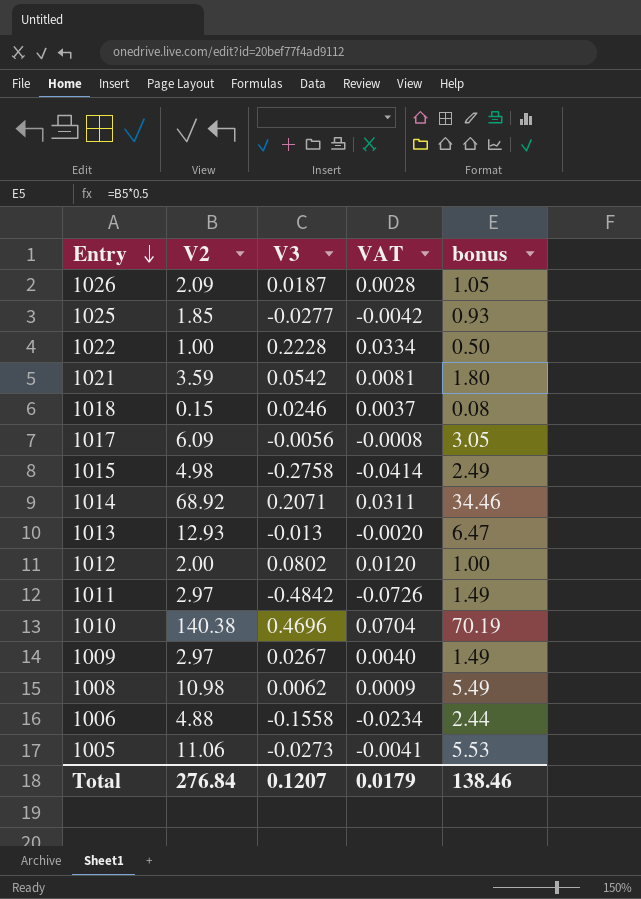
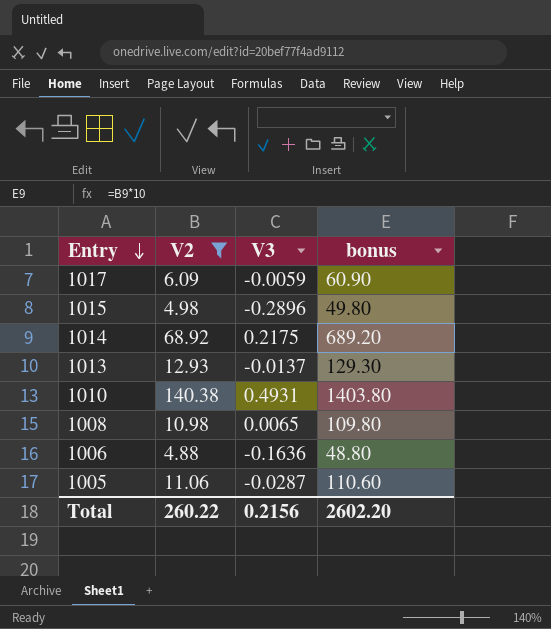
filter: none -> V2 >= 4.88
column VAT | formula: [V3] * 0.15 -> none
column bonus | formula: [V2] * 0.5 -> [V2] * 10
1017 | V3: -0.0056 -> -0.0059
1015 | V3: -0.2758 -> -0.2896
1014 | V3: 0.2071 -> 0.2175
1013 | V3: -0.013 -> -0.0137
1010 | V3: 0.4696 -> 0.4931
1008 | V3: 0.0062 -> 0.0065
1006 | V3: -0.1558 -> -0.1636
1005 | V3: -0.0273 -> -0.0287
Total | V2: 276.84 -> 260.22
Total | V3: 0.1207 -> 0.2156
Total | bonus: 138.46 -> 2602.20

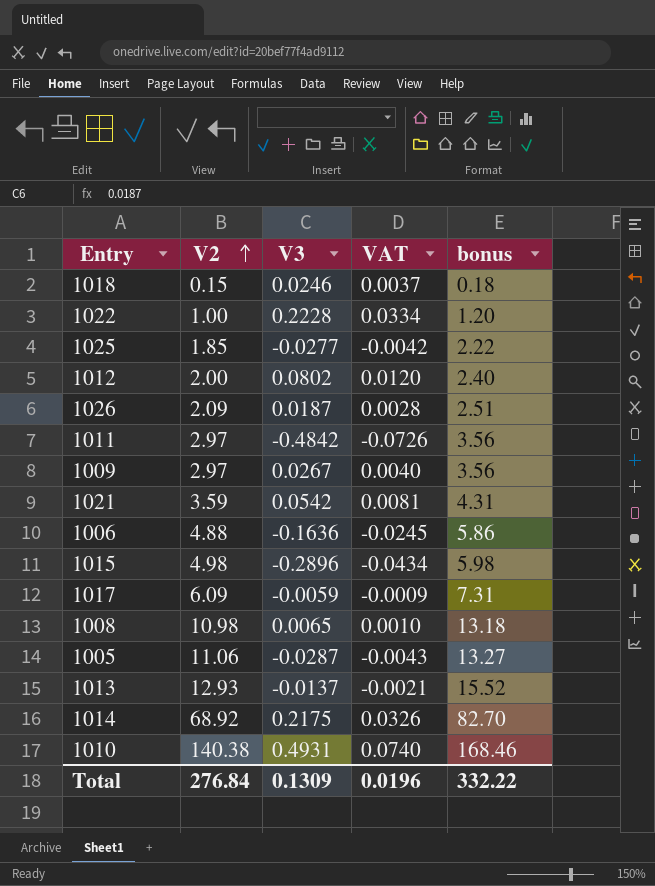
filter: V2 >= 4.88 -> none
row order: Entry descending -> V2 ascending
column VAT | formula: none -> [V3] * 0.15
column bonus | formula: [V2] * 10 -> [V2] * 1.2
Total | V2: 260.22 -> 276.84
Total | V3: 0.2156 -> 0.1309
Total | bonus: 2602.20 -> 332.22

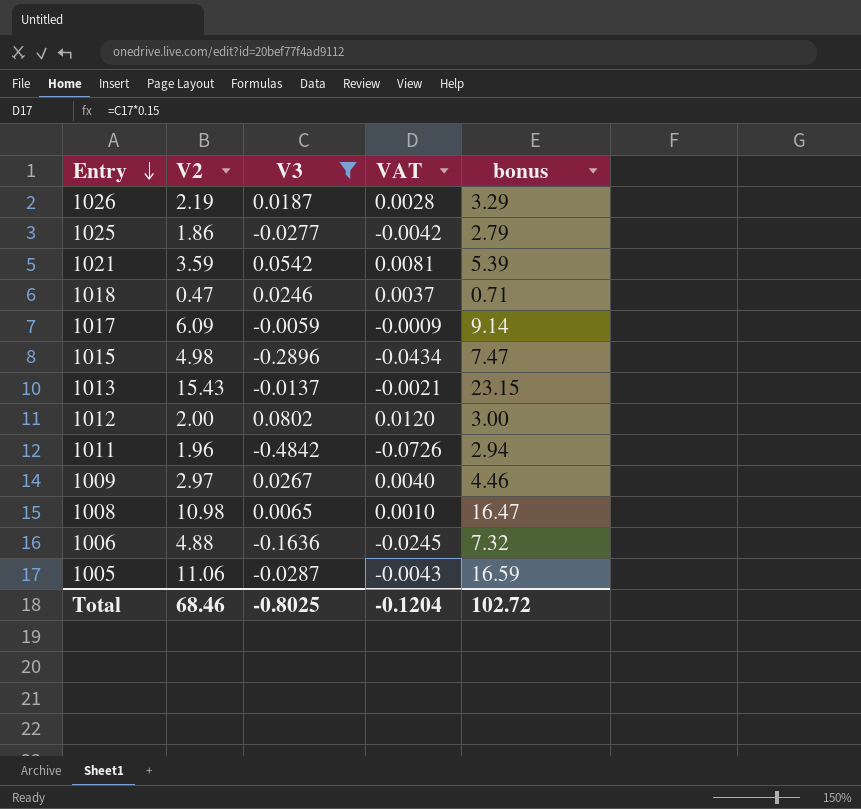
filter: none -> V3 <= 0.0802
row order: V2 ascending -> Entry descending
column bonus | formula: [V2] * 1.2 -> [V2] * 1.5
1026 | V2: 2.09 -> 2.19
1025 | V2: 1.85 -> 1.86
1018 | V2: 0.15 -> 0.47
1013 | V2: 12.93 -> 15.43
1011 | V2: 2.97 -> 1.96
Total | V2: 276.84 -> 68.46
Total | V3: 0.1309 -> -0.8025
Total | VAT: 0.0196 -> -0.1204
Total | bonus: 332.22 -> 102.72

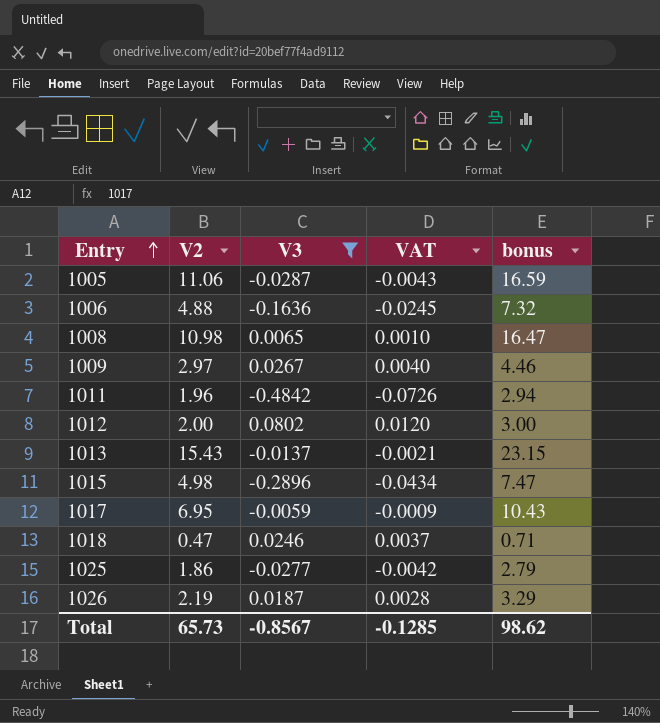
row order: Entry descending -> Entry ascending
row 1021: 3.59 | 0.0542 | 0.0081 | 5.39 -> none
1017 | V2: 6.09 -> 6.95
1017 | bonus: 9.14 -> 10.43
Total | V2: 68.46 -> 65.73
Total | V3: -0.8025 -> -0.8567
Total | VAT: -0.1204 -> -0.1285
Total | bonus: 102.72 -> 98.62

